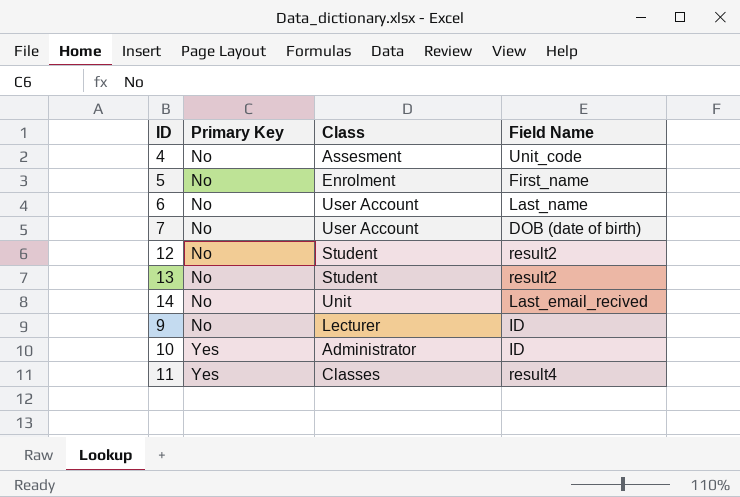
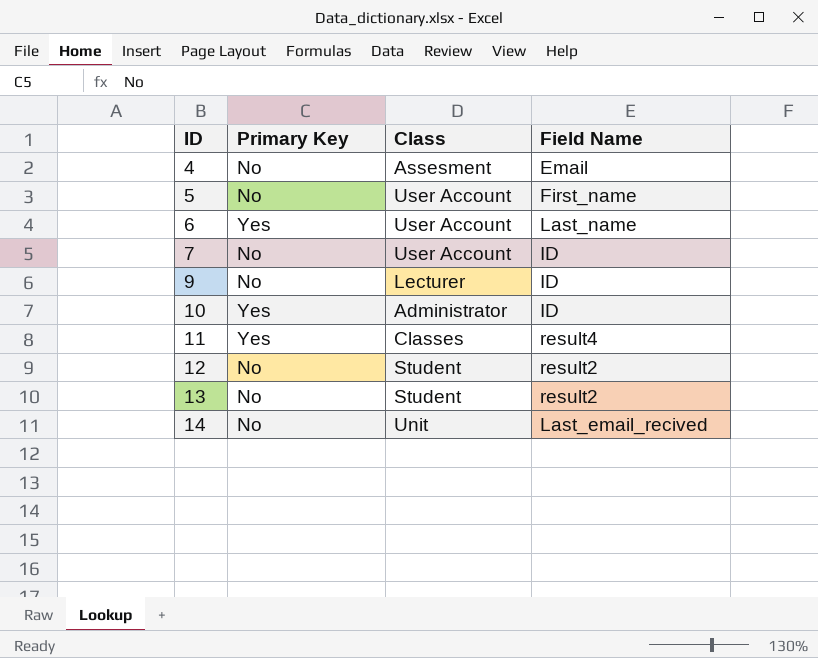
row order: Primary Key ascending -> ID ascending
4 | Field Name: Unit_code -> Email
5 | Class: Enrolment -> User Account
6 | Primary Key: No -> Yes
7 | Field Name: DOB (date of birth) -> ID

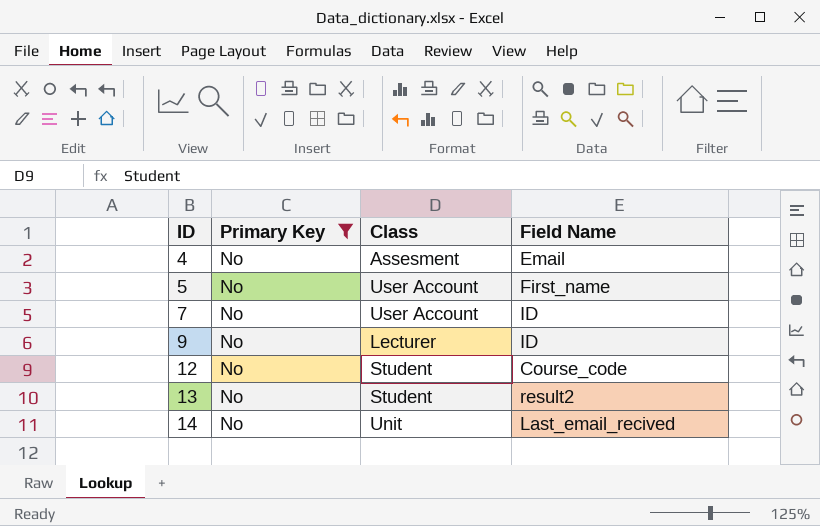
filter: none -> Primary Key = No
12 | Field Name: result2 -> Course_code

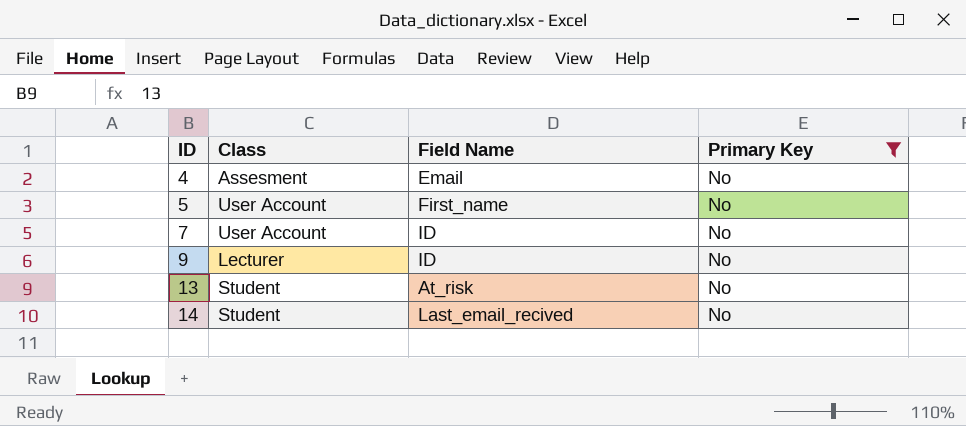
column Primary Key | position: 2 -> 4
row 12: No | Student | Course_code -> none
13 | Field Name: result2 -> At_risk
14 | Class: Unit -> Student

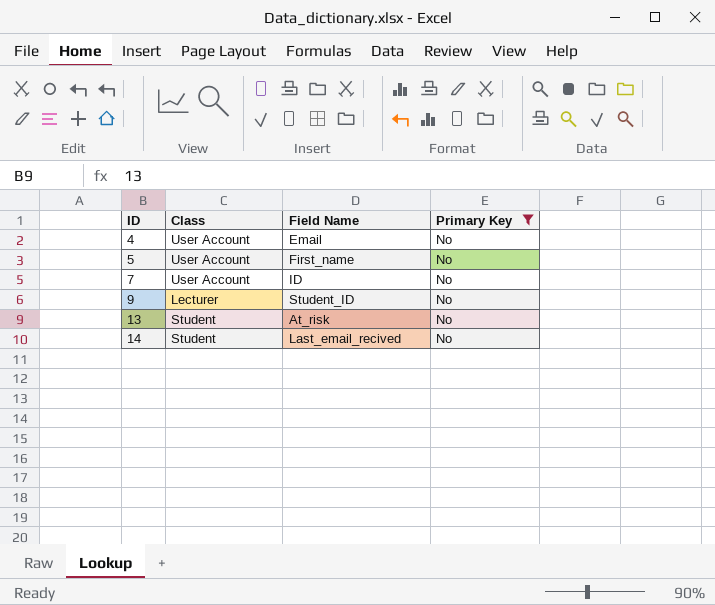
4 | Class: Assesment -> User Account
9 | Field Name: ID -> Student_ID

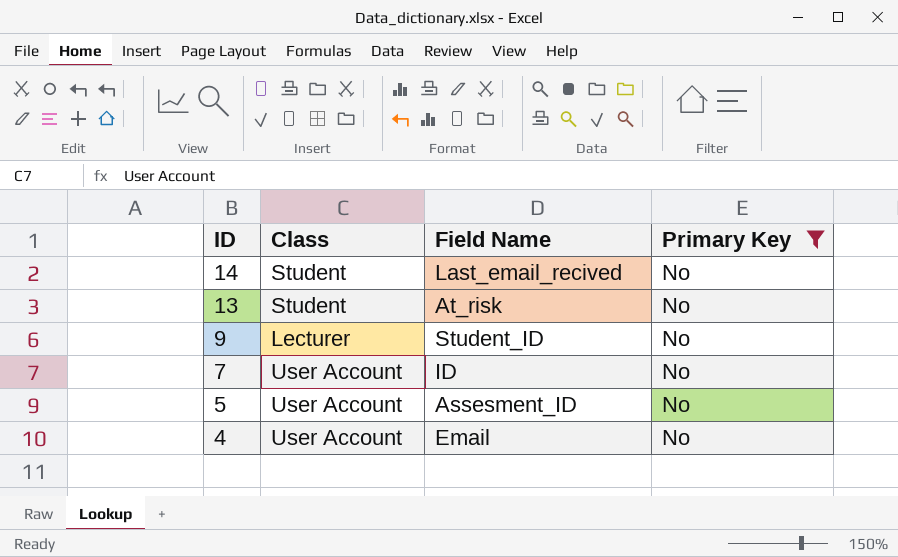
row order: ID ascending -> ID descending
5 | Field Name: First_name -> Assesment_ID

